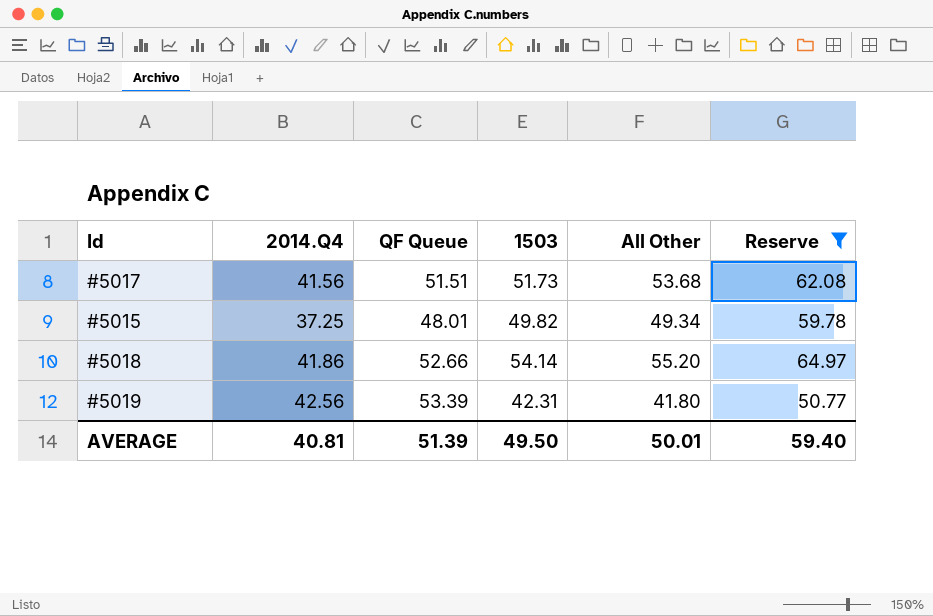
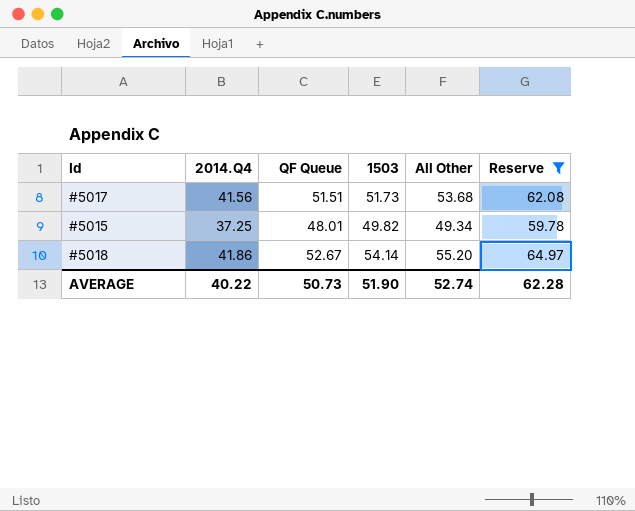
row #5019: 42.56 | 53.39 | 42.31 | 41.80 | 50.77 -> none
#5018 | QF Queue: 52.66 -> 52.67
AVERAGE | 2014.Q4: 40.81 -> 40.22
AVERAGE | QF Queue: 51.39 -> 50.73
AVERAGE | 1503: 49.50 -> 51.90
AVERAGE | All Other: 50.01 -> 52.74
AVERAGE | Reserve: 59.40 -> 62.28

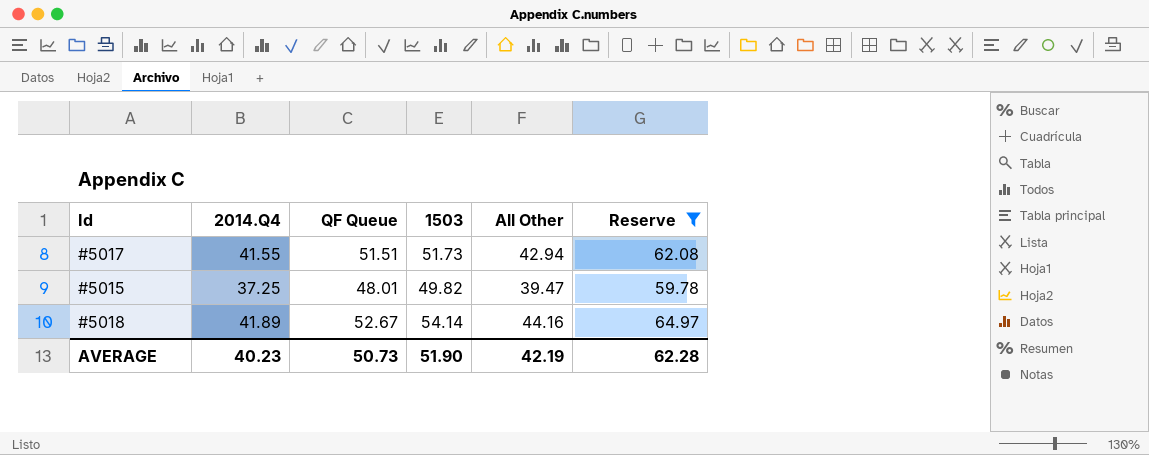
#5017 | 2014.Q4: 41.56 -> 41.55
#5017 | All Other: 53.68 -> 42.94
#5015 | All Other: 49.34 -> 39.47
#5018 | 2014.Q4: 41.86 -> 41.89
#5018 | All Other: 55.20 -> 44.16
AVERAGE | 2014.Q4: 40.22 -> 40.23
AVERAGE | All Other: 52.74 -> 42.19

